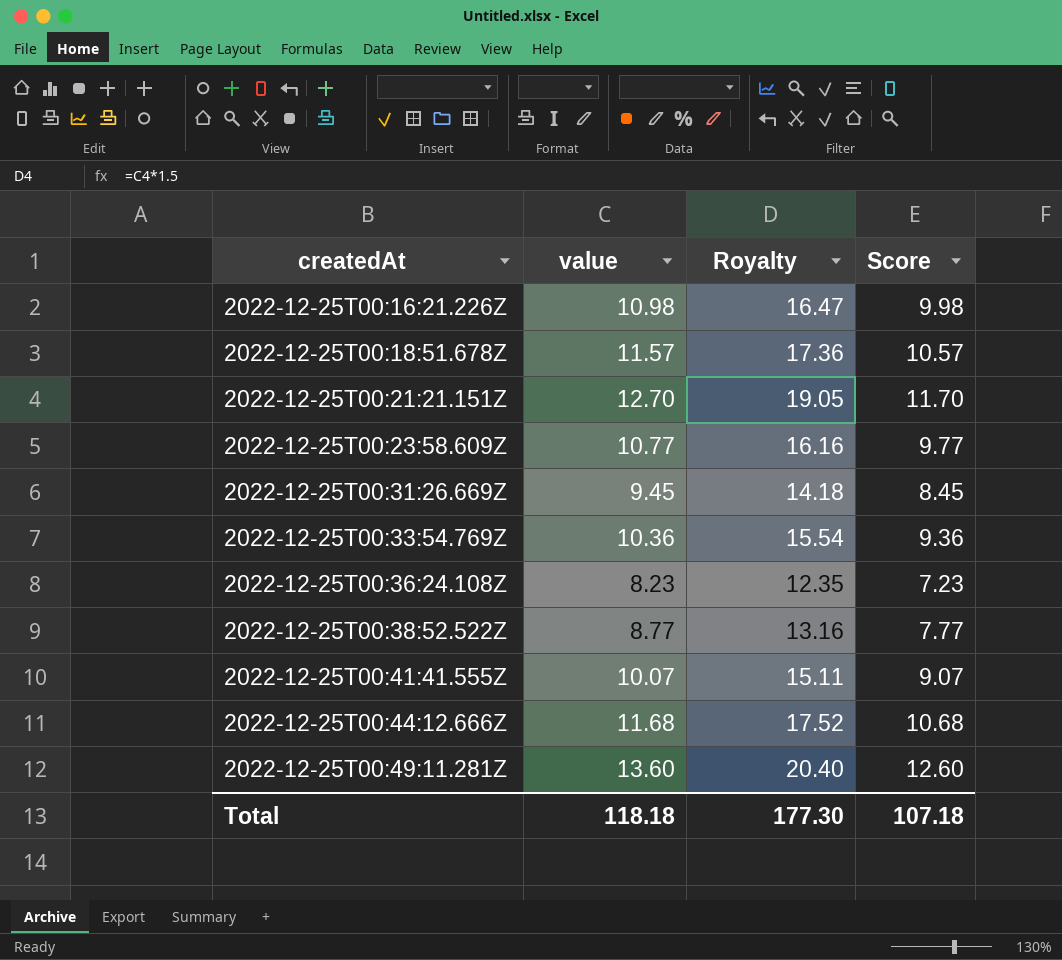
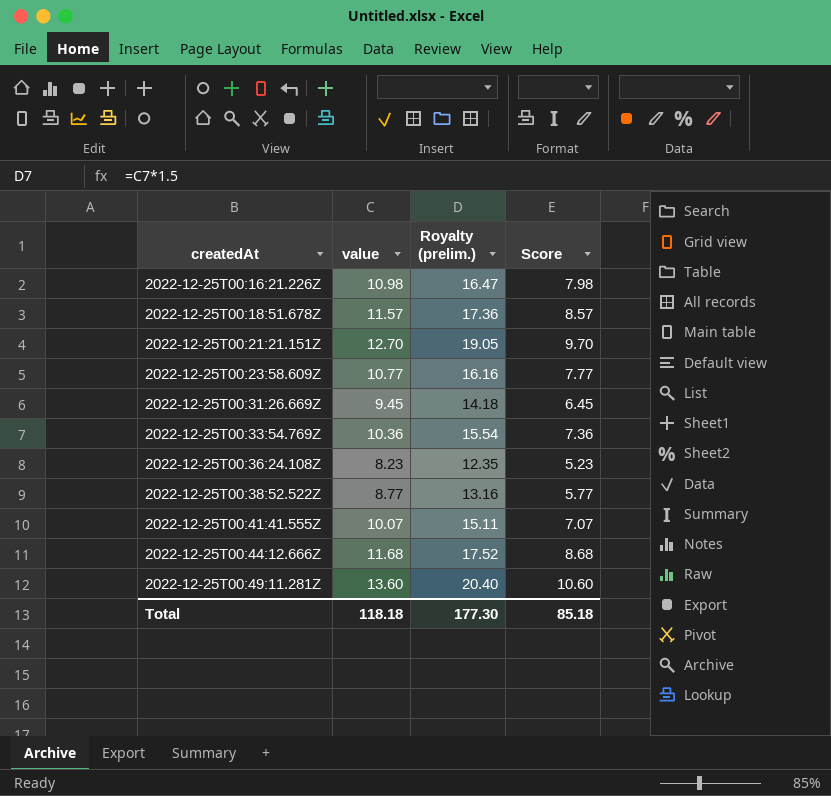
column name: Royalty -> Royalty (prelim.)
column Score | formula: [value] - 1 -> [value] - 3
Total | Score: 107.18 -> 85.18

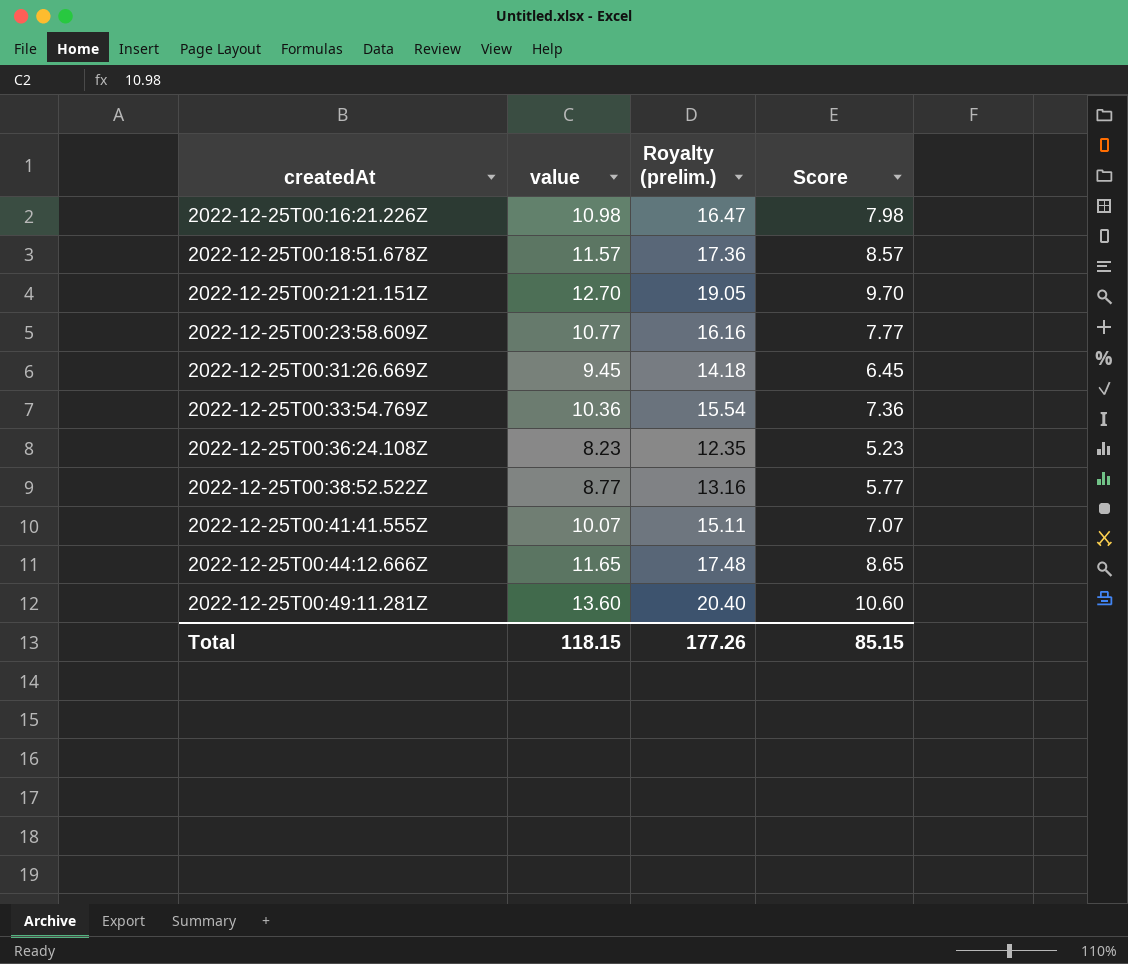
2022-12-25T00:44:12.666Z | value: 11.68 -> 11.65
2022-12-25T00:44:12.666Z | Royalty (prelim.): 17.52 -> 17.48
2022-12-25T00:44:12.666Z | Score: 8.68 -> 8.65
Total | value: 118.18 -> 118.15
Total | Royalty (prelim.): 177.30 -> 177.26
Total | Score: 85.18 -> 85.15

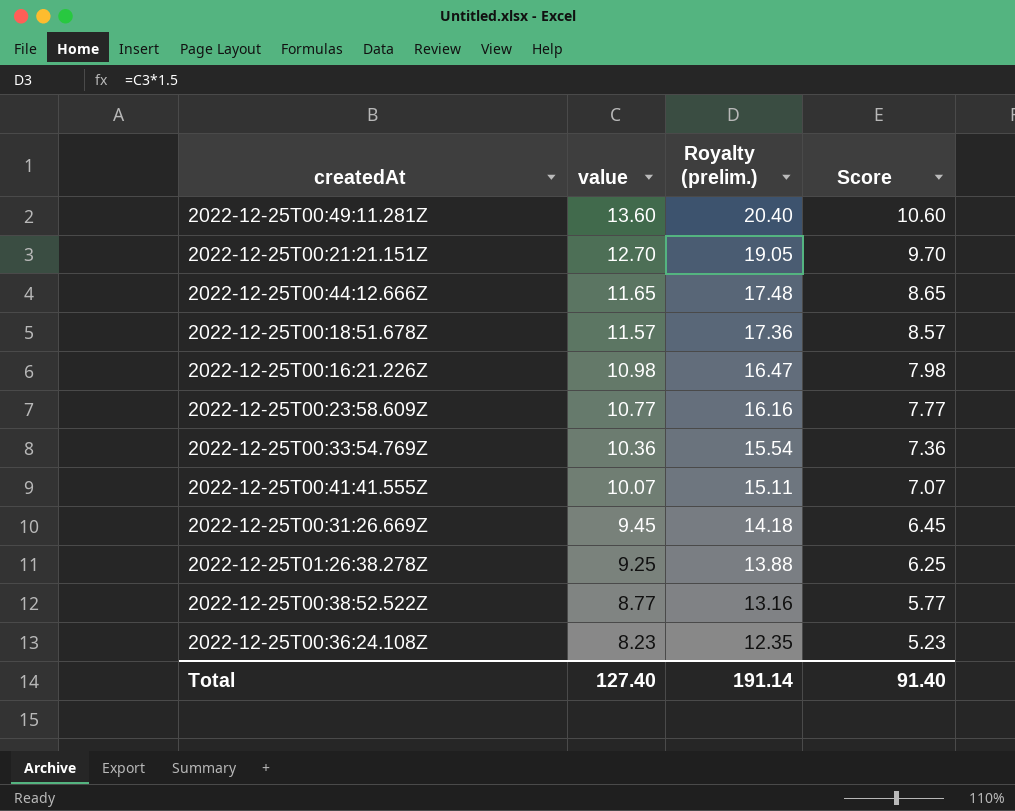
row order: createdAt ascending -> value descending
row 2022-12-25T01:26:38.278Z: none -> 9.25 | 13.88 | 6.25
Total | value: 118.15 -> 127.40
Total | Royalty (prelim.): 177.26 -> 191.14
Total | Score: 85.15 -> 91.40

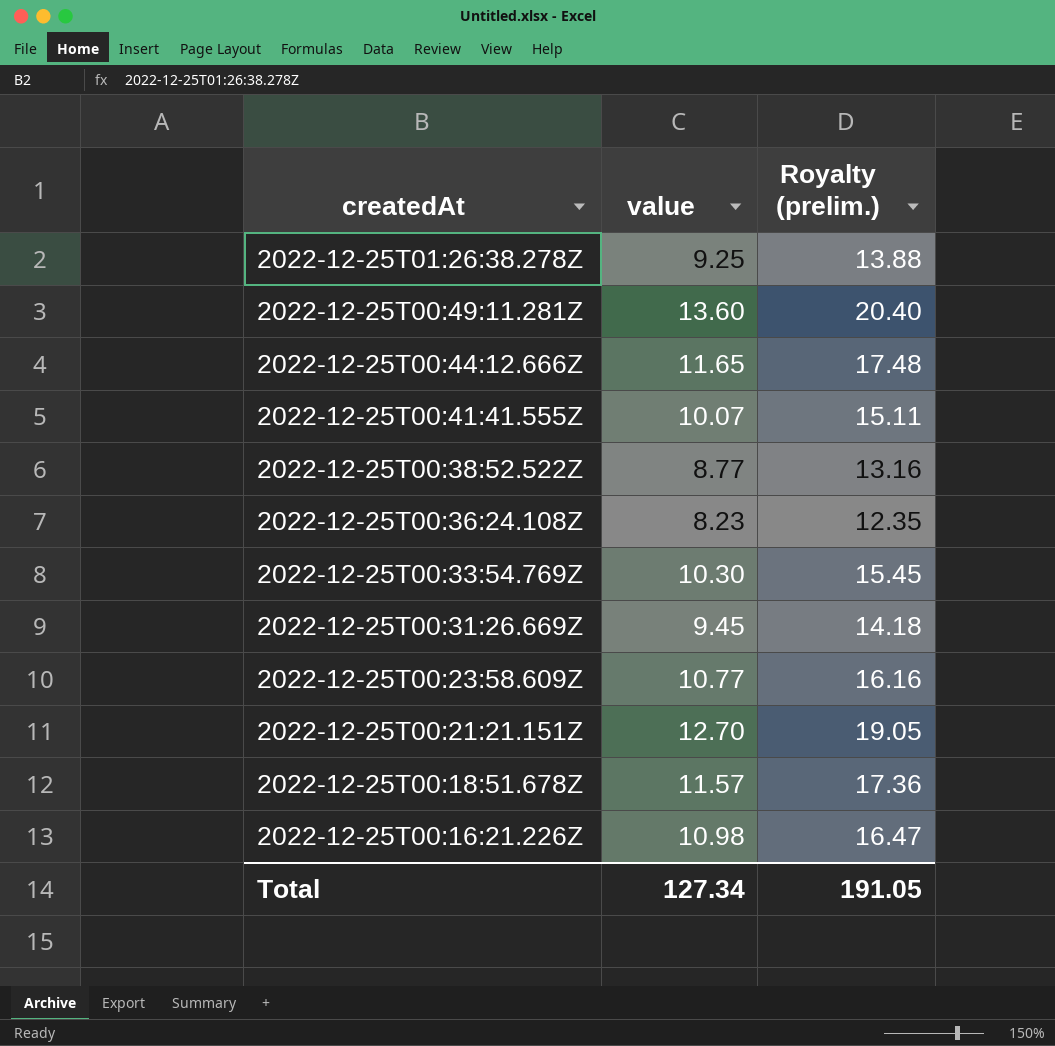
row order: value descending -> createdAt descending
column Score | formula: [value] - 3 -> none
2022-12-25T00:33:54.769Z | value: 10.36 -> 10.30
2022-12-25T00:33:54.769Z | Royalty (prelim.): 15.54 -> 15.45
Total | value: 127.40 -> 127.34
Total | Royalty (prelim.): 191.14 -> 191.05

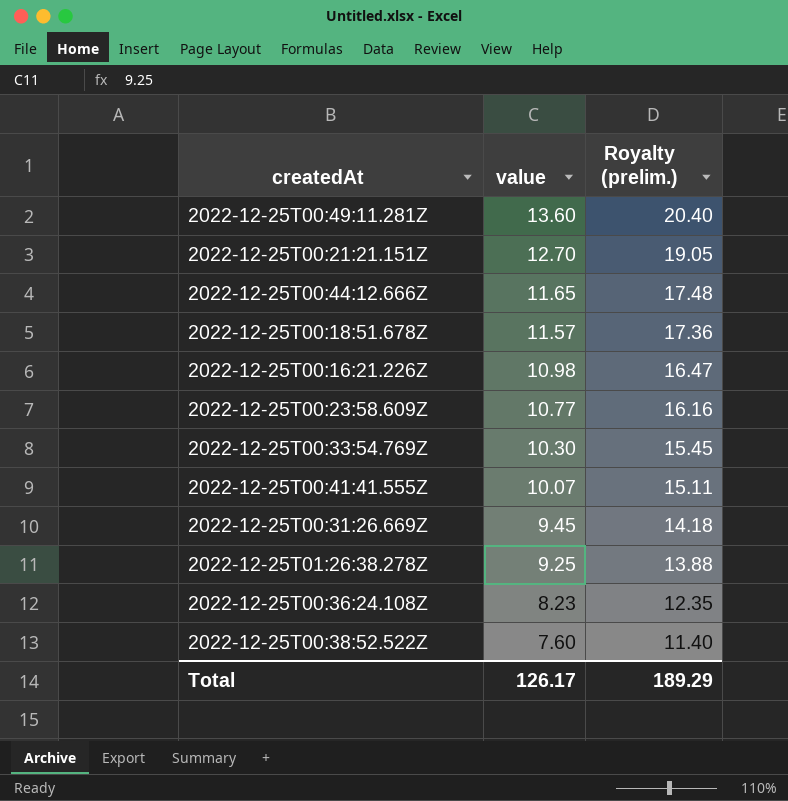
row order: createdAt descending -> value descending
2022-12-25T00:38:52.522Z | value: 8.77 -> 7.60
2022-12-25T00:38:52.522Z | Royalty (prelim.): 13.16 -> 11.40
Total | value: 127.34 -> 126.17
Total | Royalty (prelim.): 191.05 -> 189.29

